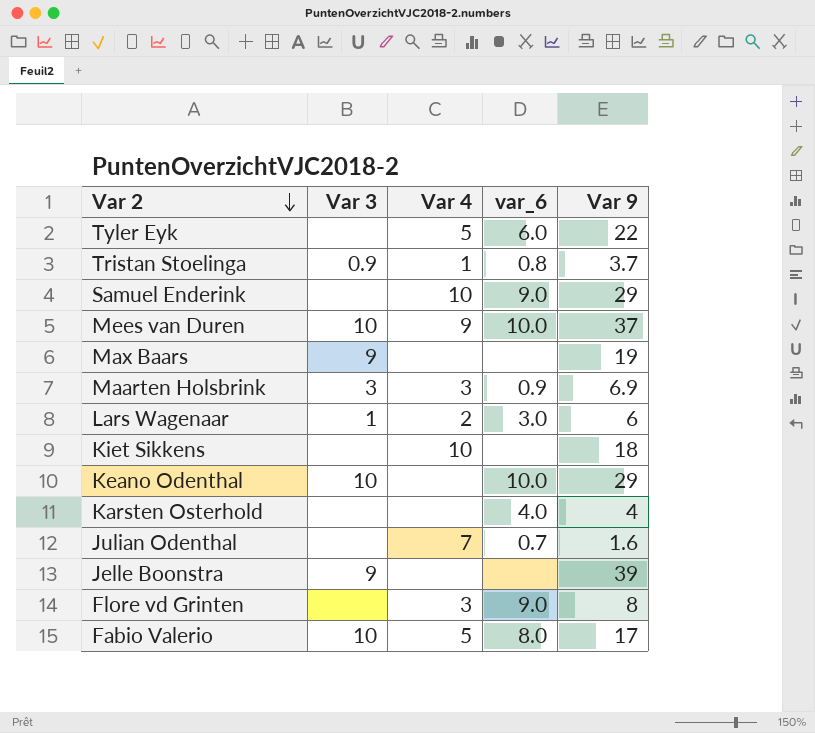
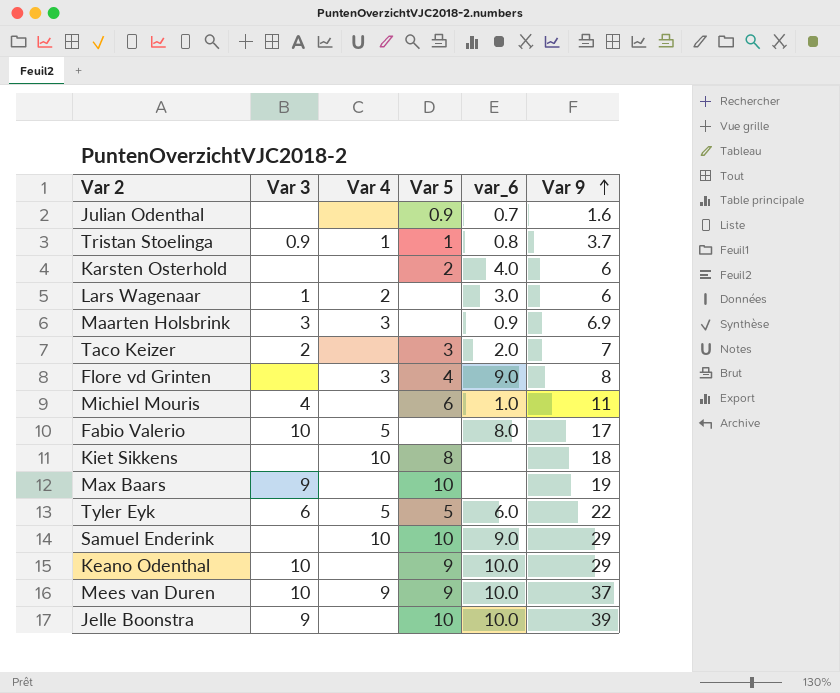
row order: Var 2 descending -> Var 9 ascending
column Var 5 | position: none -> 4
Julian Odenthal | Var 4: 7 -> none
Karsten Osterhold | Var 9: 4 -> 6
row Taco Keizer: none -> 2 | none | 3 | 2.0 | 7
row Michiel Mouris: none -> 4 | none | 6 | 1.0 | 11
Tyler Eyk | Var 3: none -> 6
Jelle Boonstra | var_6: none -> 10.0

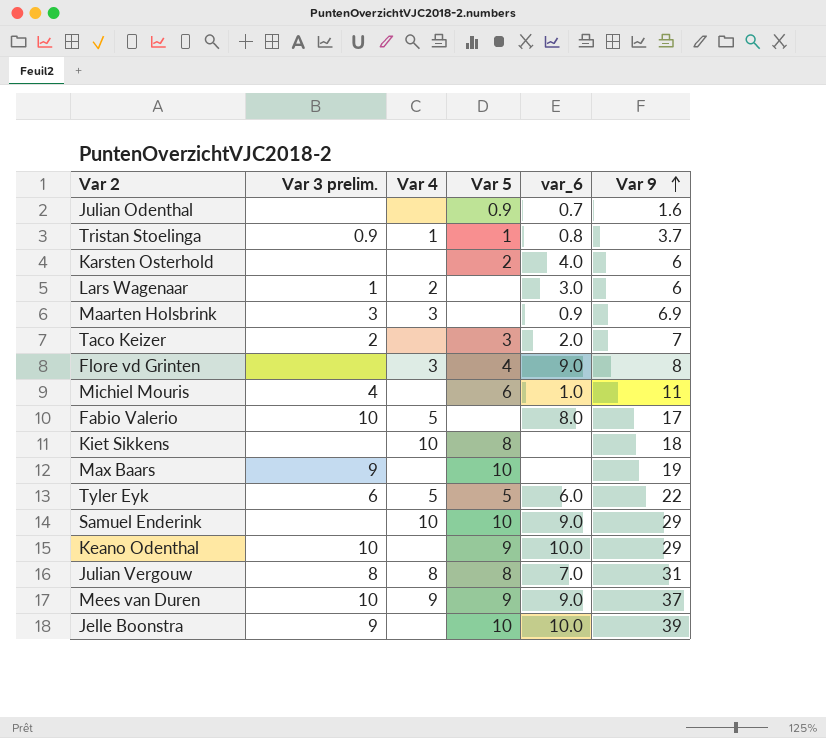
column name: Var 3 -> Var 3 prelim.
row Julian Vergouw: none -> 8 | 8 | 8 | 7.0 | 31
Mees van Duren | var_6: 10.0 -> 9.0

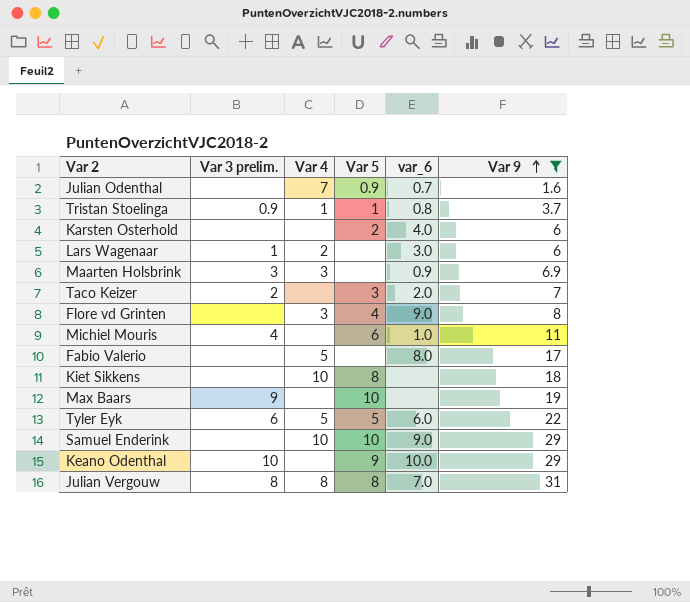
filter: none -> Var 9 <= 31
Julian Odenthal | Var 4: none -> 7
Fabio Valerio | Var 3 prelim.: 10 -> none

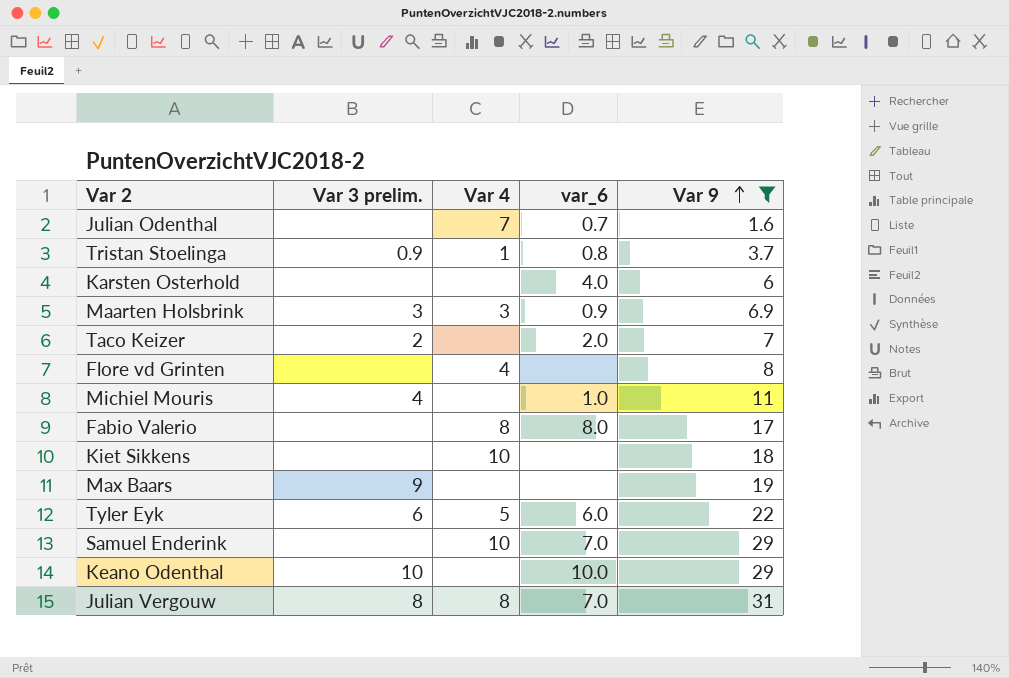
column Var 5 | position: 4 -> none
row Lars Wagenaar: 1 | 2 | none | 3.0 | 6 -> none
Flore vd Grinten | Var 4: 3 -> 4
Flore vd Grinten | var_6: 9.0 -> none
Fabio Valerio | Var 4: 5 -> 8
Samuel Enderink | var_6: 9.0 -> 7.0

